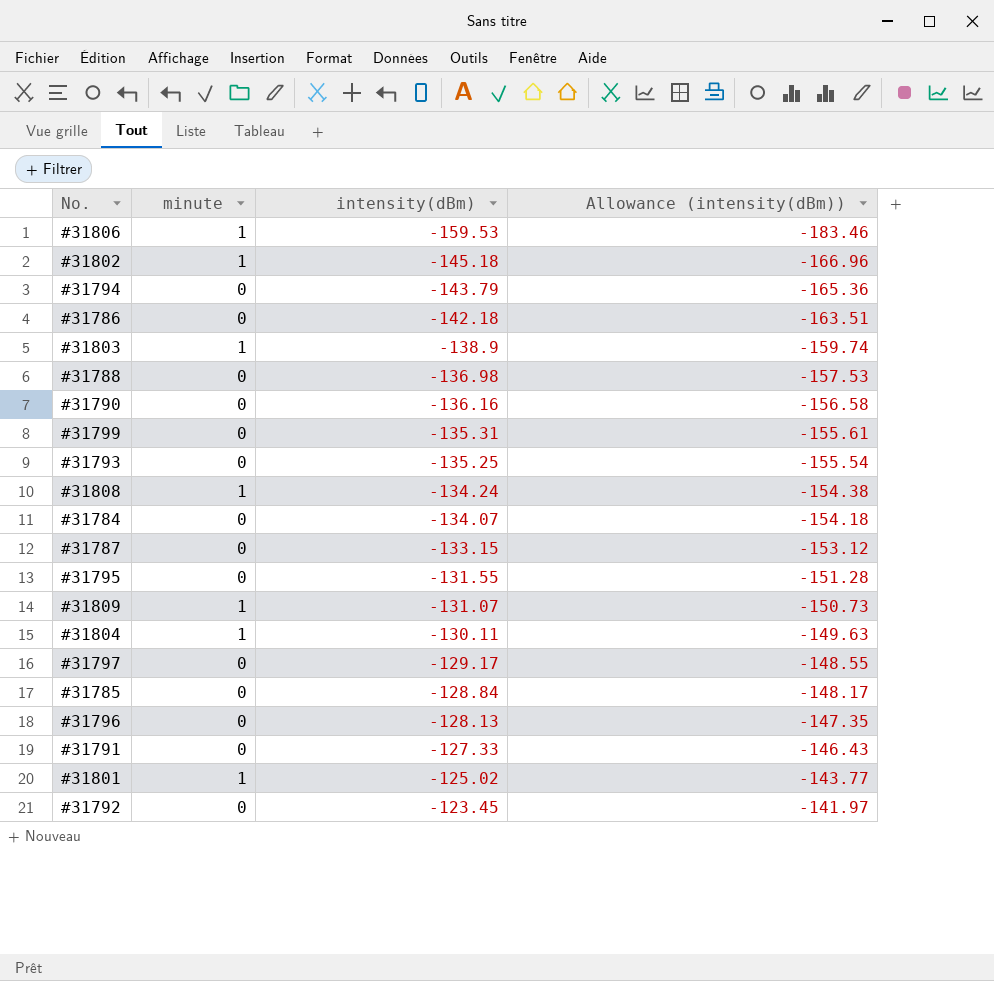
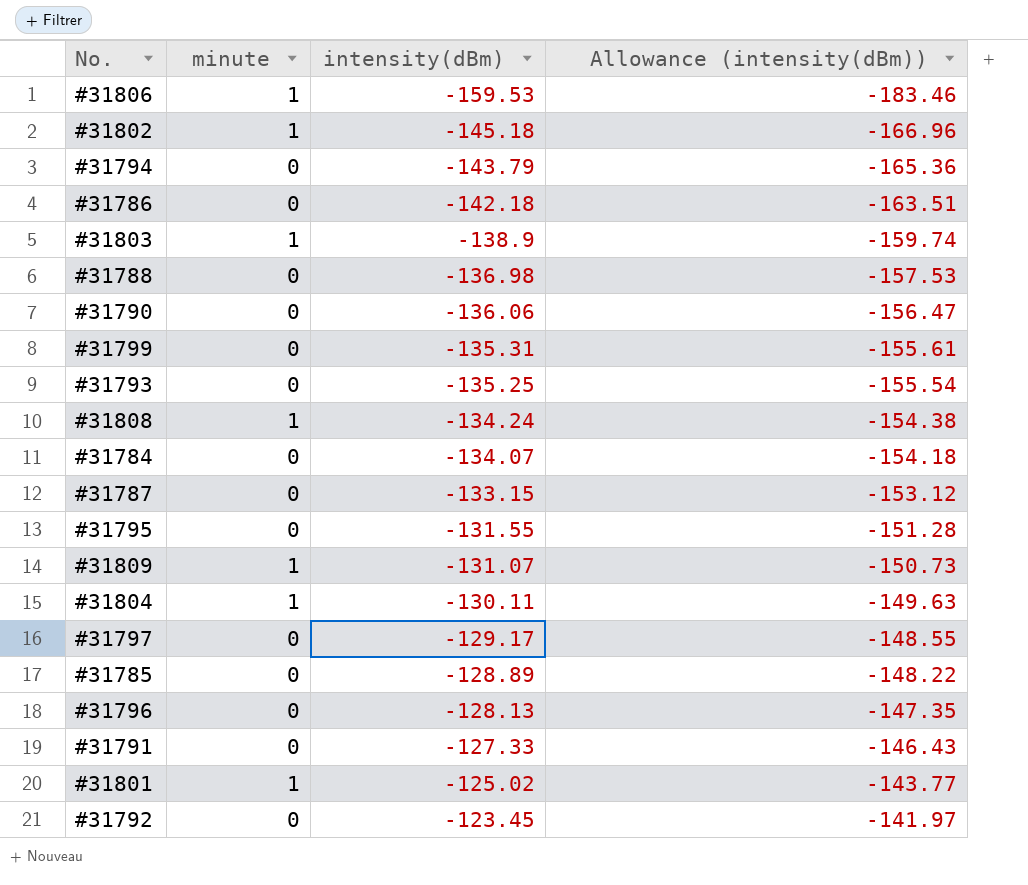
#31790 | intensity(dBm): -136.16 -> -136.06
#31790 | Allowance (intensity(dBm)): -156.58 -> -156.47
#31785 | intensity(dBm): -128.84 -> -128.89
#31785 | Allowance (intensity(dBm)): -148.17 -> -148.22

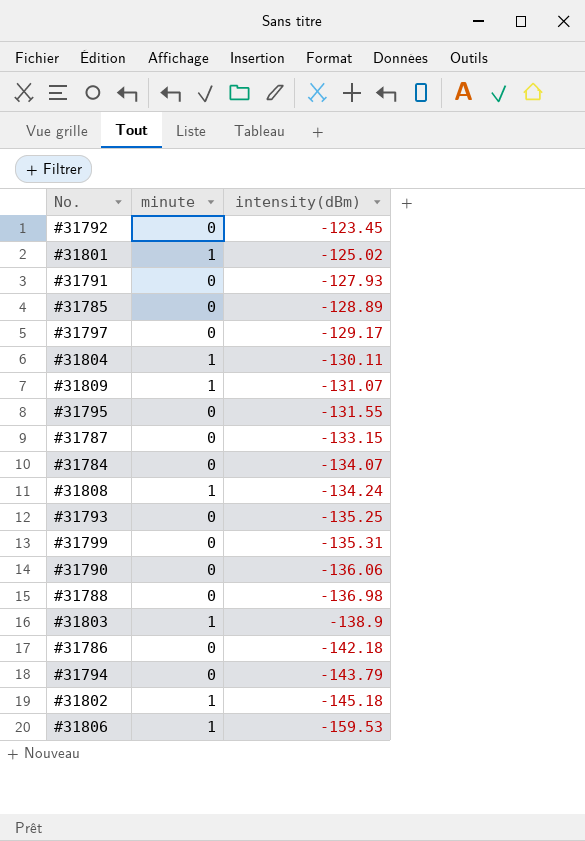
row order: intensity(dBm) ascending -> intensity(dBm) descending
column Allowance (intensity(dBm)) | formula: [intensity(dBm)] * 1.15 -> none
row #31796: 0 | -128.13 | -147.35 -> none
#31791 | intensity(dBm): -127.33 -> -127.93

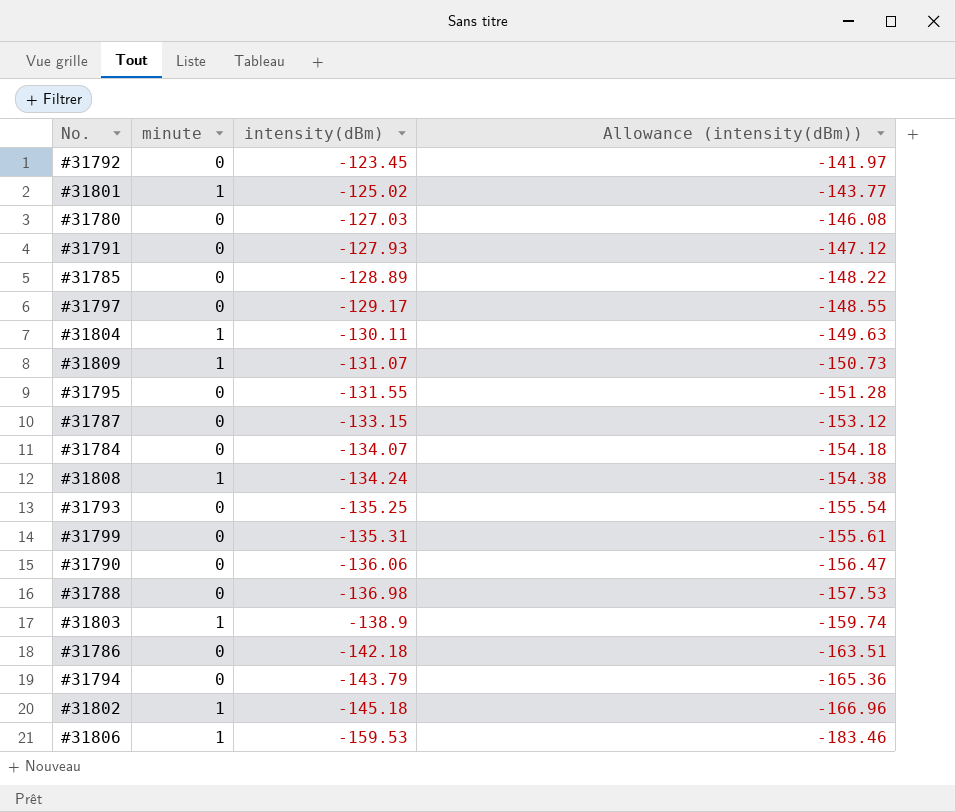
column Allowance (intensity(dBm)) | formula: none -> [intensity(dBm)] * 1.15
row #31780: none -> 0 | -127.03 | -146.08

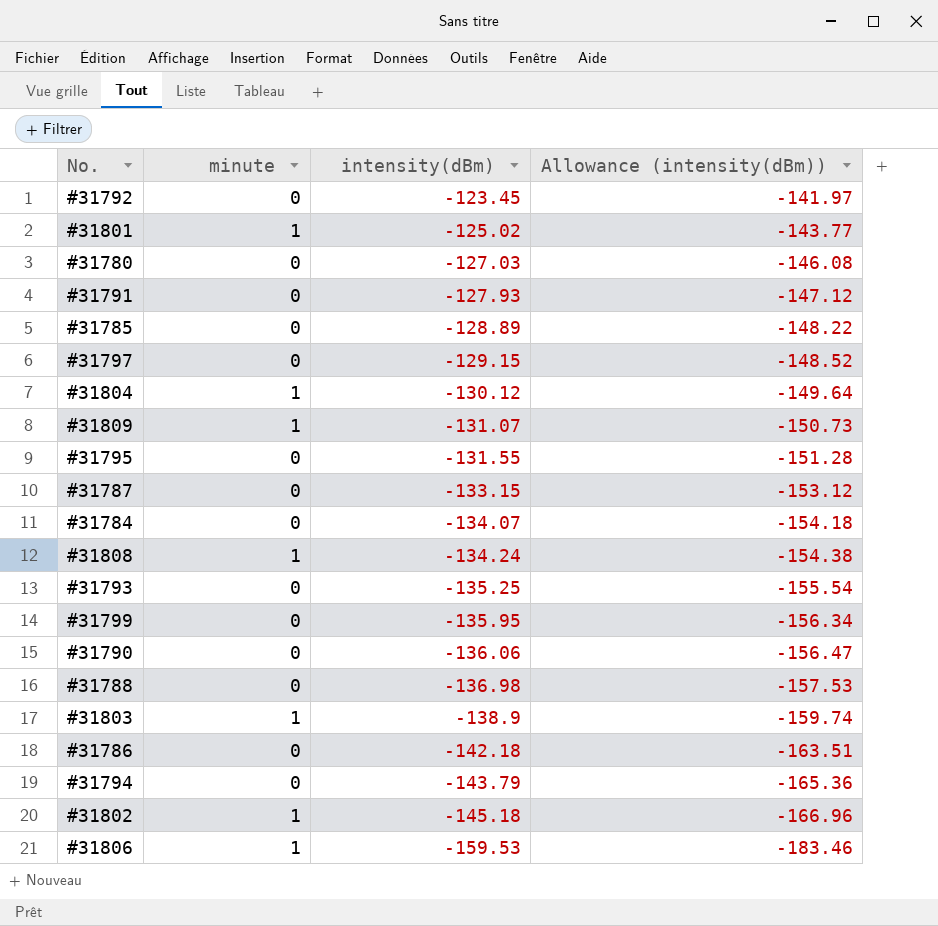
#31797 | intensity(dBm): -129.17 -> -129.15
#31797 | Allowance (intensity(dBm)): -148.55 -> -148.52
#31804 | intensity(dBm): -130.11 -> -130.12
#31804 | Allowance (intensity(dBm)): -149.63 -> -149.64
#31799 | intensity(dBm): -135.31 -> -135.95
#31799 | Allowance (intensity(dBm)): -155.61 -> -156.34

